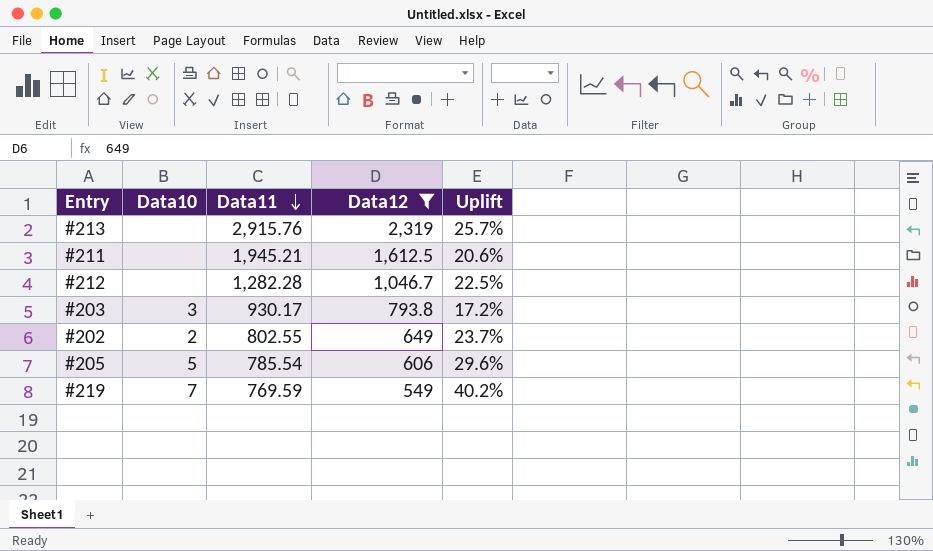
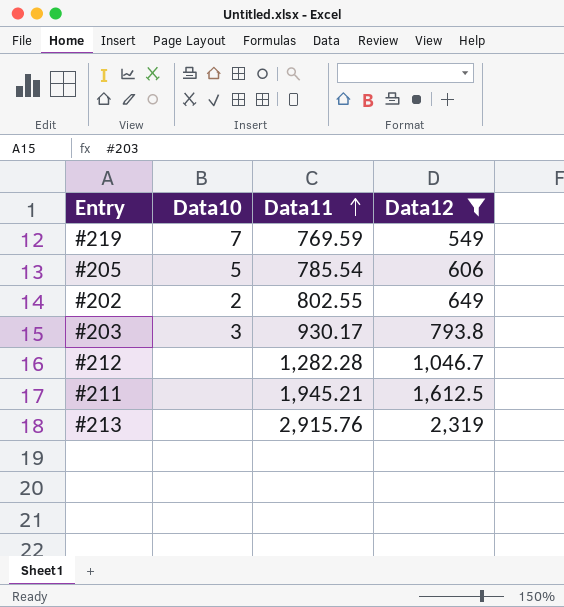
row order: Data11 descending -> Data11 ascending
column Uplift | formula: ([Data11] - [Data12]) / [Data12] -> none

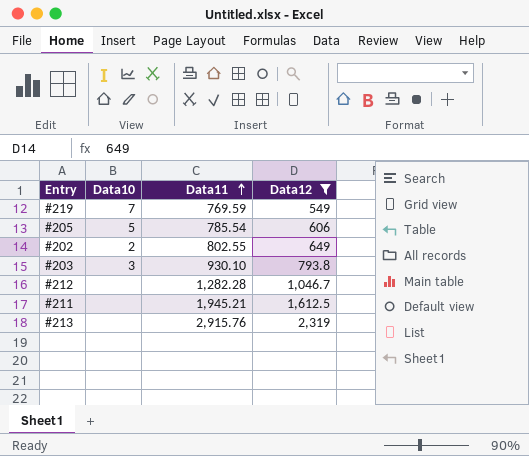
#203 | Data11: 930.17 -> 930.10

